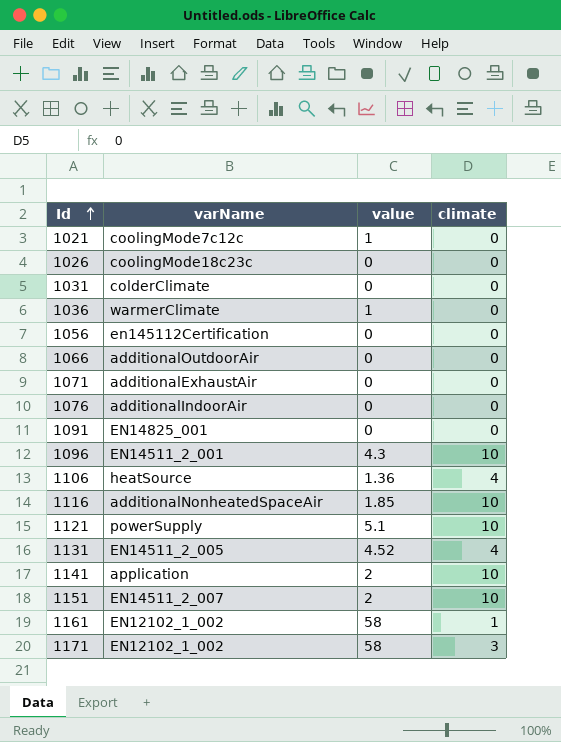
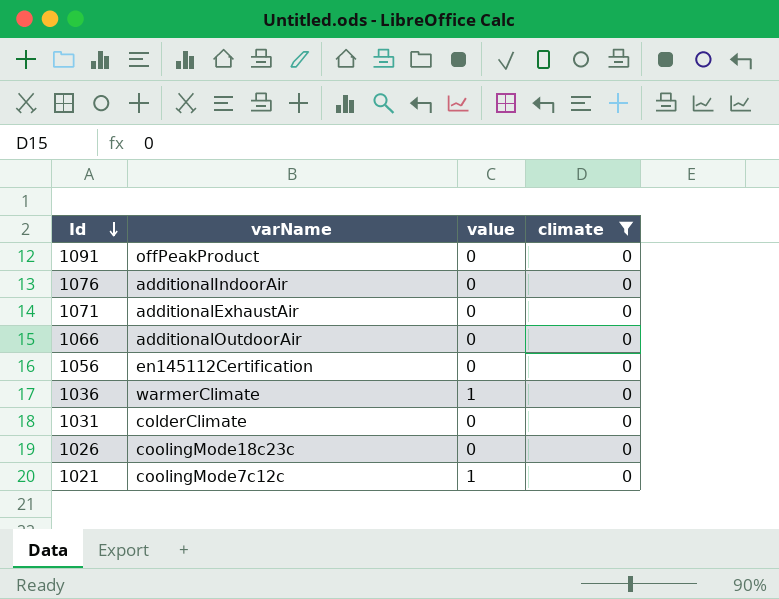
filter: none -> climate = 0
row order: Id ascending -> Id descending
1091 | varName: EN14825_001 -> offPeakProduct

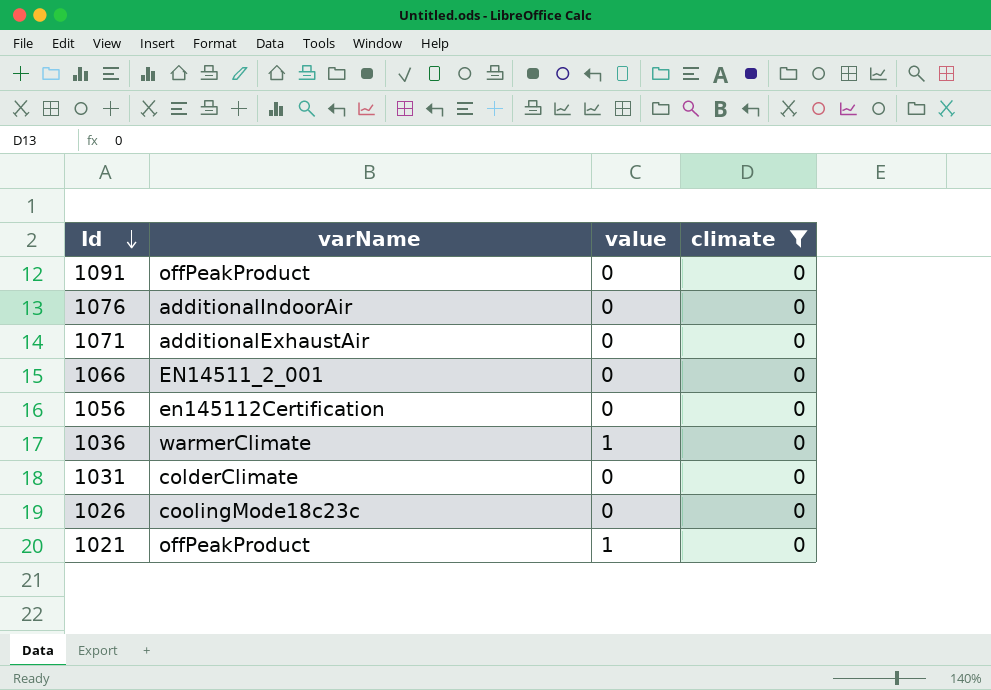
1066 | varName: additionalOutdoorAir -> EN14511_2_001
1021 | varName: coolingMode7c12c -> offPeakProduct

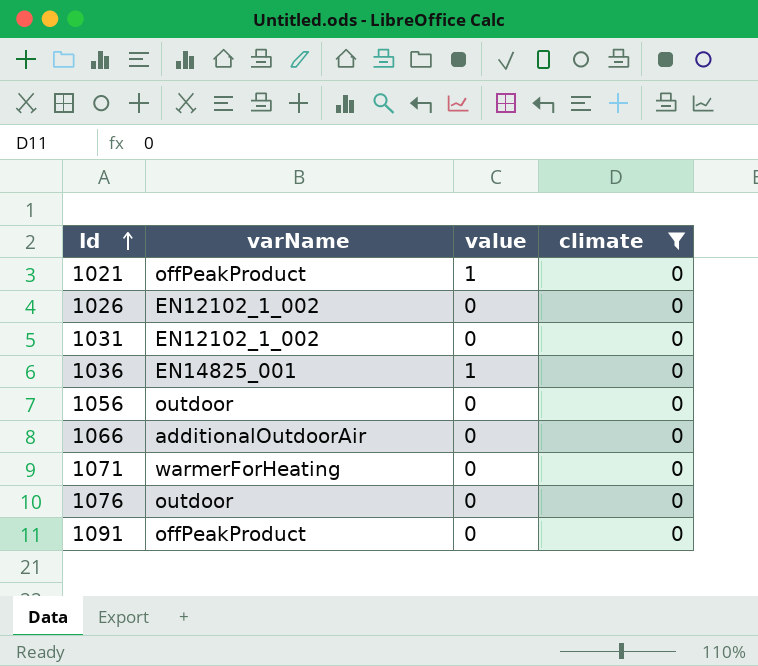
row order: Id descending -> Id ascending
1026 | varName: coolingMode18c23c -> EN12102_1_002
1031 | varName: colderClimate -> EN12102_1_002
1036 | varName: warmerClimate -> EN14825_001
1056 | varName: en145112Certification -> outdoor
1066 | varName: EN14511_2_001 -> additionalOutdoorAir
1071 | varName: additionalExhaustAir -> warmerForHeating
1076 | varName: additionalIndoorAir -> outdoor

